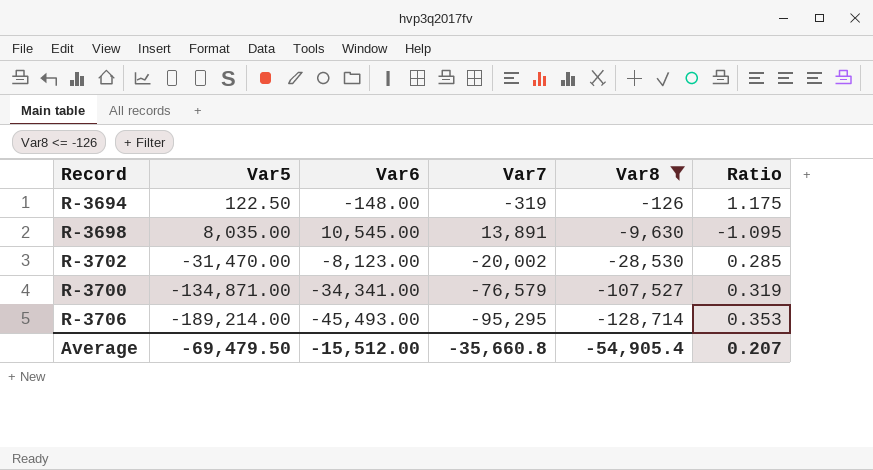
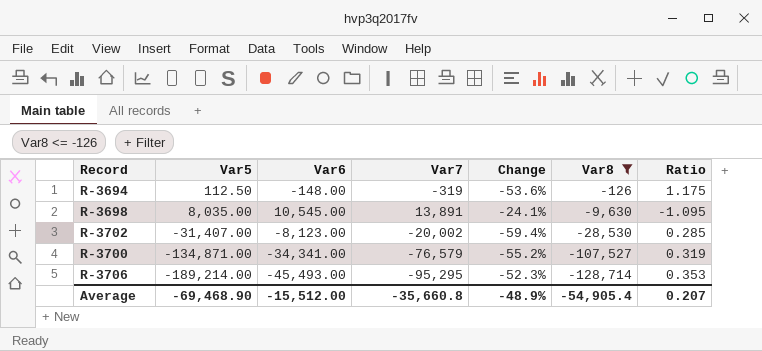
column Change | formula: none -> ([Var6] - [Var7]) / [Var7]
R-3694 | Var5: 122.50 -> 112.50
R-3702 | Var5: -31,470.00 -> -31,407.00
Average | Var5: -69,479.50 -> -69,468.90

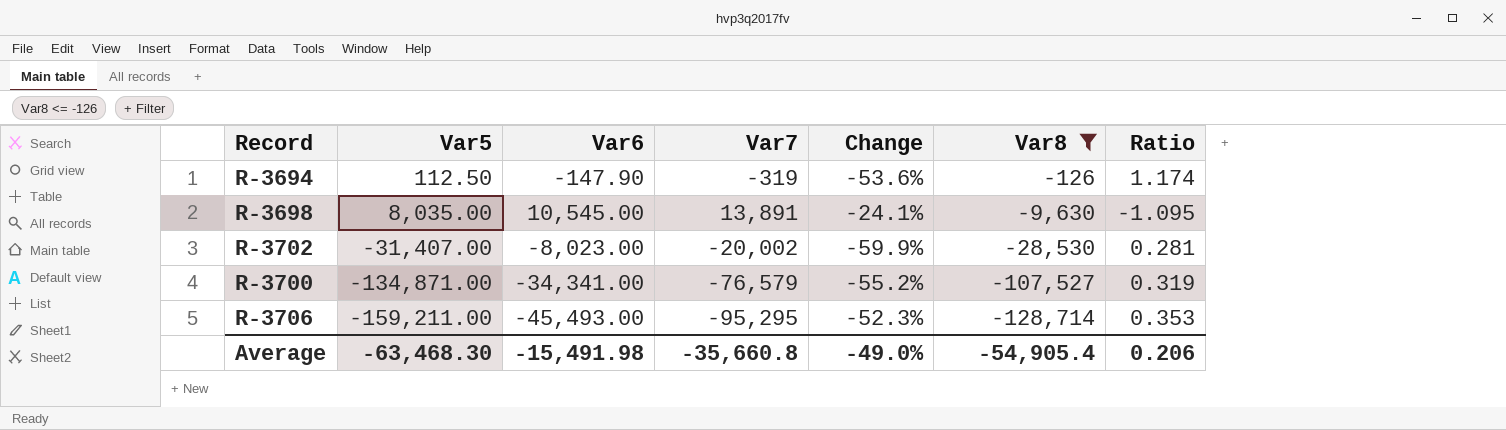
R-3694 | Var6: -148.00 -> -147.90
R-3694 | Ratio: 1.175 -> 1.174
R-3702 | Var6: -8,123.00 -> -8,023.00
R-3702 | Change: -59.4% -> -59.9%
R-3702 | Ratio: 0.285 -> 0.281
R-3706 | Var5: -189,214.00 -> -159,211.00
Average | Var5: -69,468.90 -> -63,468.30
Average | Var6: -15,512.00 -> -15,491.98
Average | Change: -48.9% -> -49.0%
Average | Ratio: 0.207 -> 0.206

